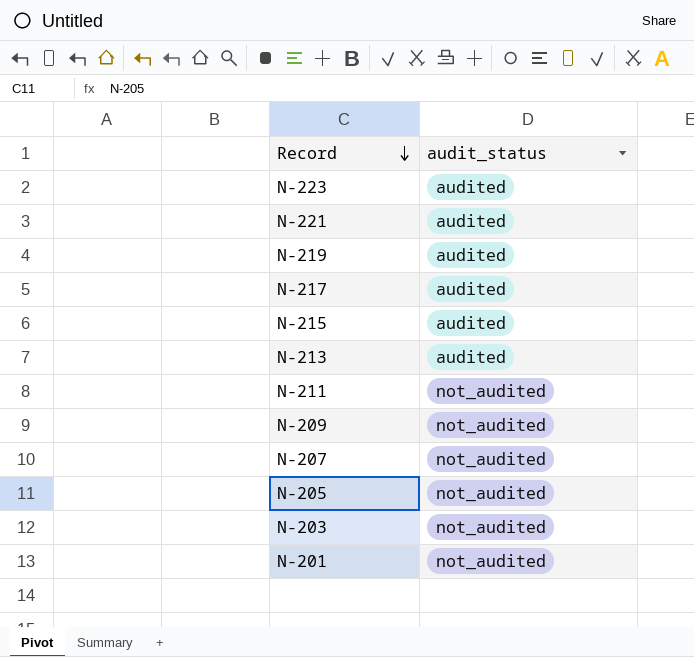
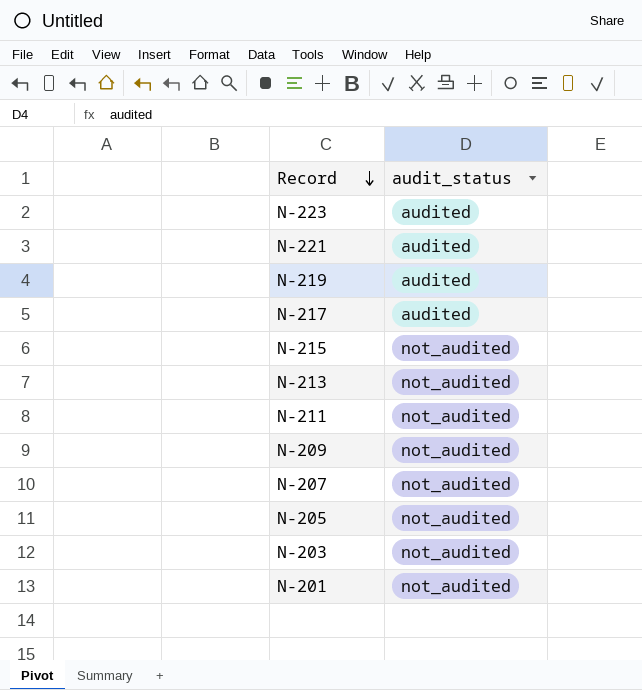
N-215 | audit_status: audited -> not_audited
N-213 | audit_status: audited -> not_audited

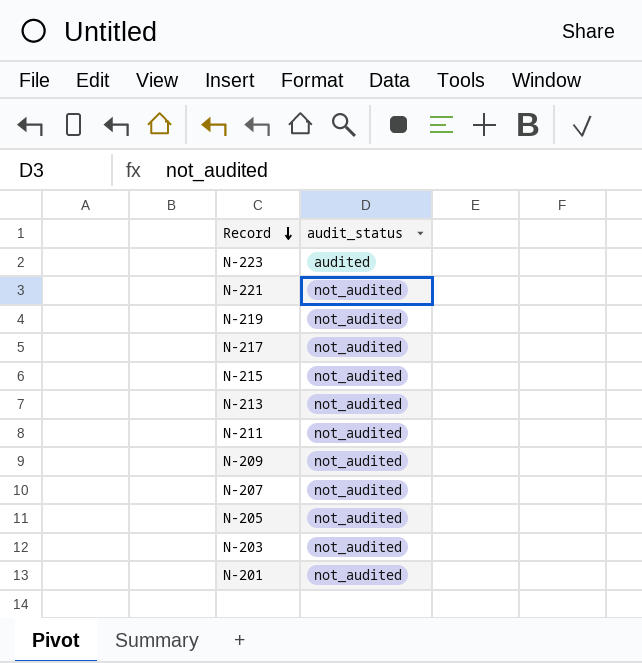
N-221 | audit_status: audited -> not_audited
N-219 | audit_status: audited -> not_audited
N-217 | audit_status: audited -> not_audited

